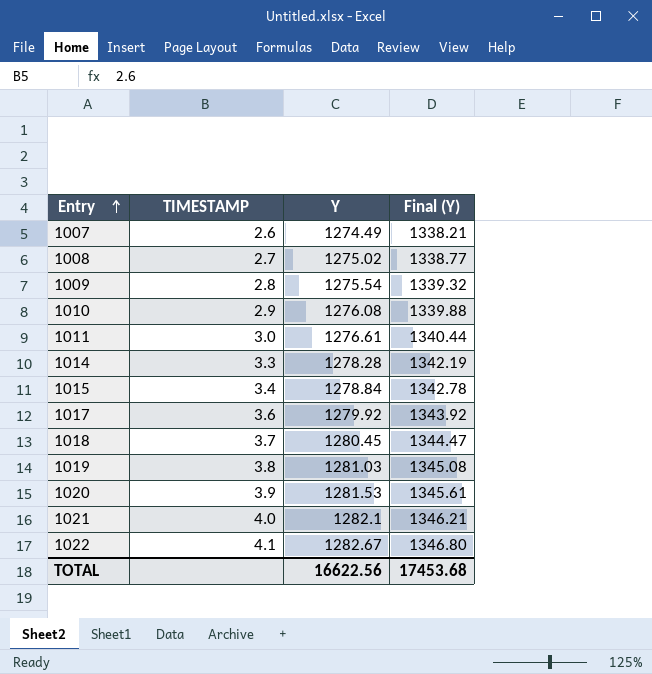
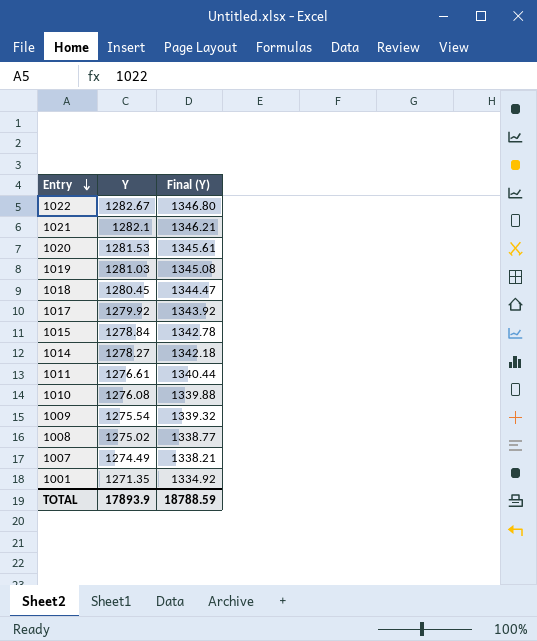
row order: Entry ascending -> Entry descending
column TIMESTAMP | position: 2 -> none
1014 | Y: 1278.28 -> 1278.27
1014 | Final (Y): 1342.19 -> 1342.18
row 1001: none -> 1271.35 | 1334.92
TOTAL | Y: 16622.56 -> 17893.9
TOTAL | Final (Y): 17453.68 -> 18788.59

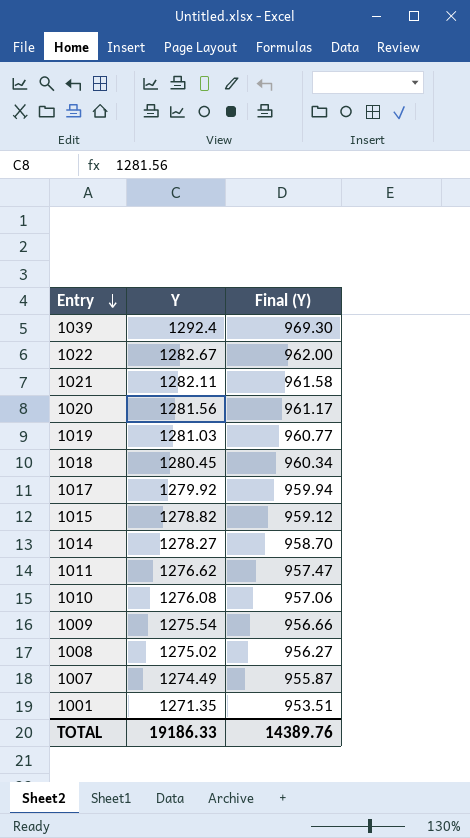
column Final (Y) | formula: [Y] * 1.05 -> [Y] * 0.75
row 1039: none -> 1292.4 | 969.30
1021 | Y: 1282.1 -> 1282.11
1020 | Y: 1281.53 -> 1281.56
1015 | Y: 1278.84 -> 1278.82
1011 | Y: 1276.61 -> 1276.62
TOTAL | Y: 17893.9 -> 19186.33
TOTAL | Final (Y): 18788.59 -> 14389.76

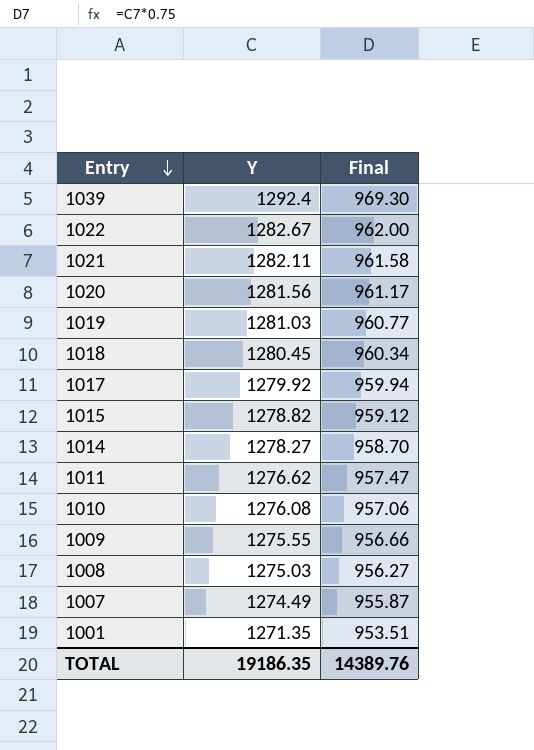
column name: Final (Y) -> Final
1009 | Y: 1275.54 -> 1275.55
1008 | Y: 1275.02 -> 1275.03
TOTAL | Y: 19186.33 -> 19186.35

